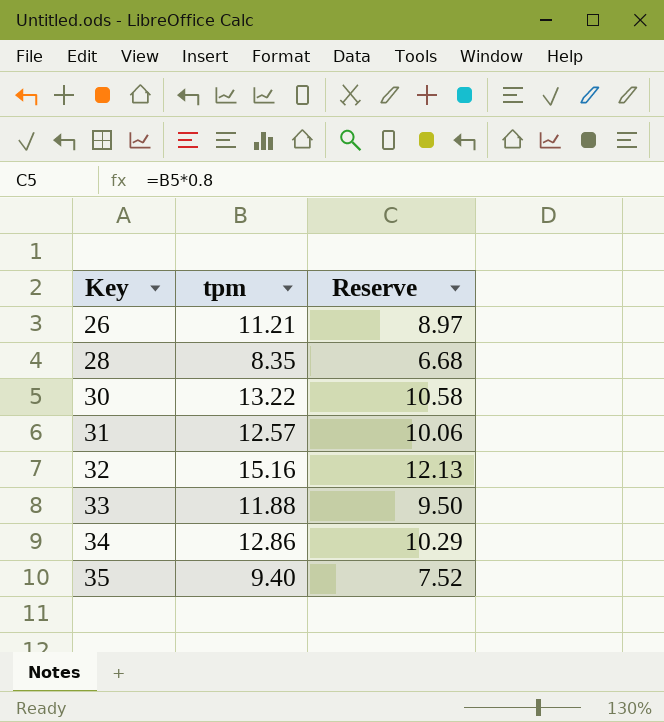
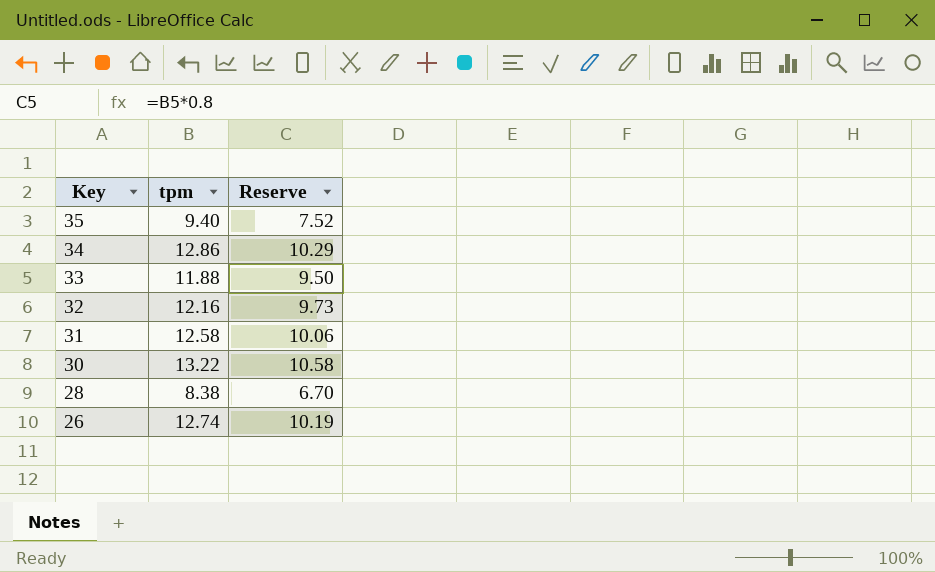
row order: Key ascending -> Key descending
32 | tpm: 15.16 -> 12.16
32 | Reserve: 12.13 -> 9.73
31 | tpm: 12.57 -> 12.58
28 | tpm: 8.35 -> 8.38
28 | Reserve: 6.68 -> 6.70
26 | tpm: 11.21 -> 12.74
26 | Reserve: 8.97 -> 10.19

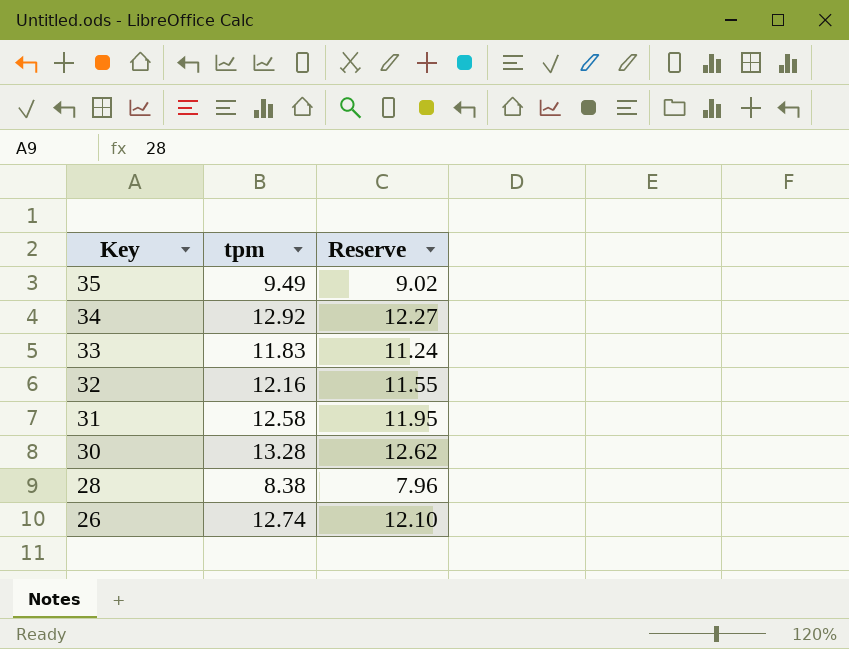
column Reserve | formula: [tpm] * 0.8 -> [tpm] * 0.95
35 | tpm: 9.40 -> 9.49
34 | tpm: 12.86 -> 12.92
33 | tpm: 11.88 -> 11.83
30 | tpm: 13.22 -> 13.28

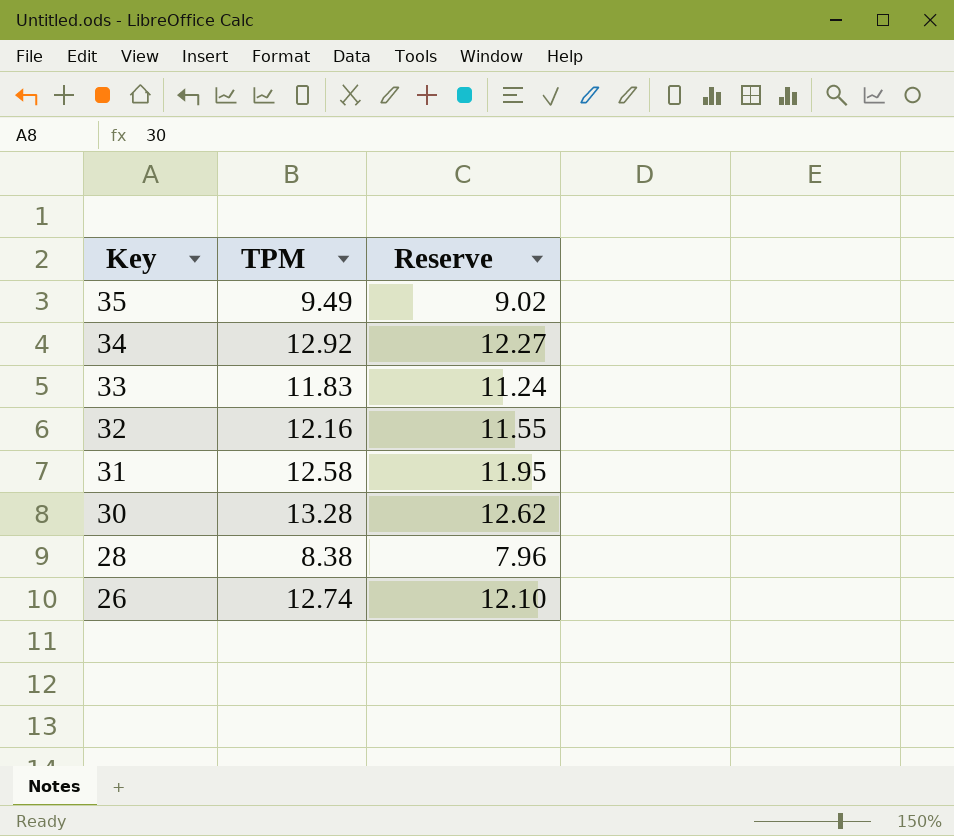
column name: tpm -> TPM

